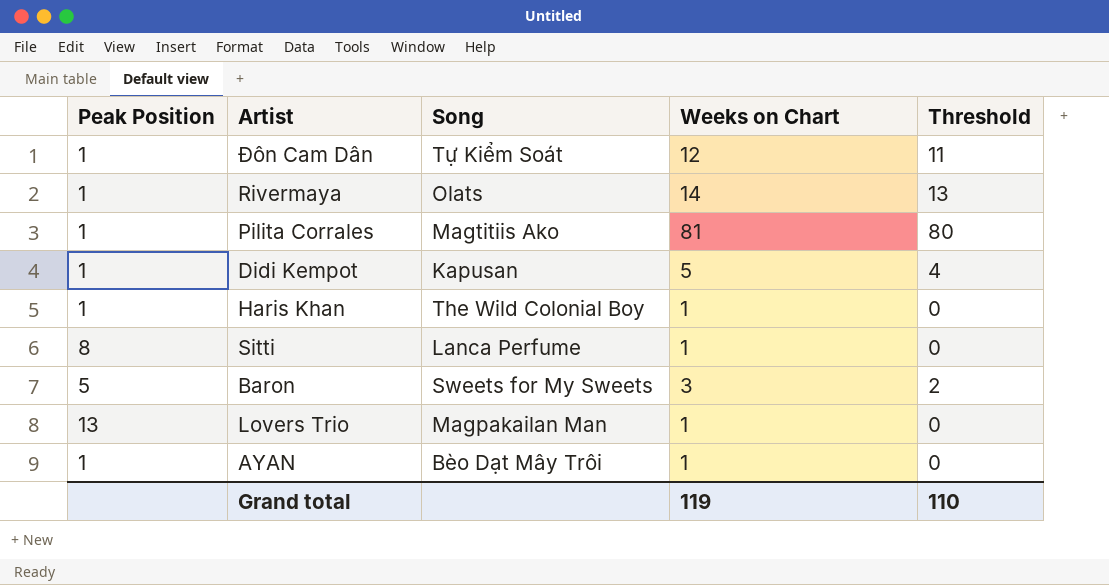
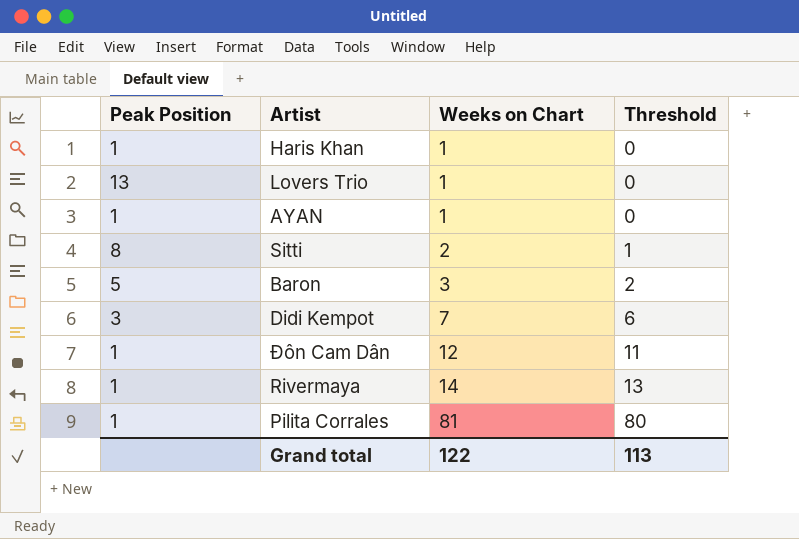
row order: none -> Weeks on Chart ascending
column Song | position: 3 -> none
Sitti | Weeks on Chart: 1 -> 2
Sitti | Threshold: 0 -> 1
Didi Kempot | Peak Position: 1 -> 3
Didi Kempot | Weeks on Chart: 5 -> 7
Didi Kempot | Threshold: 4 -> 6
Grand total | Weeks on Chart: 119 -> 122
Grand total | Threshold: 110 -> 113

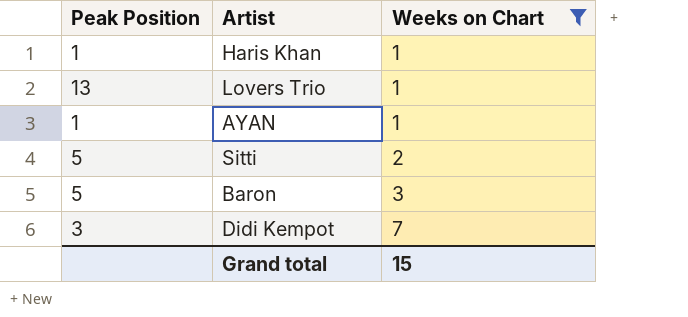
filter: none -> Weeks on Chart <= 7
column Threshold | formula: [Weeks on Chart] - 1 -> none
Sitti | Peak Position: 8 -> 5
Grand total | Weeks on Chart: 122 -> 15

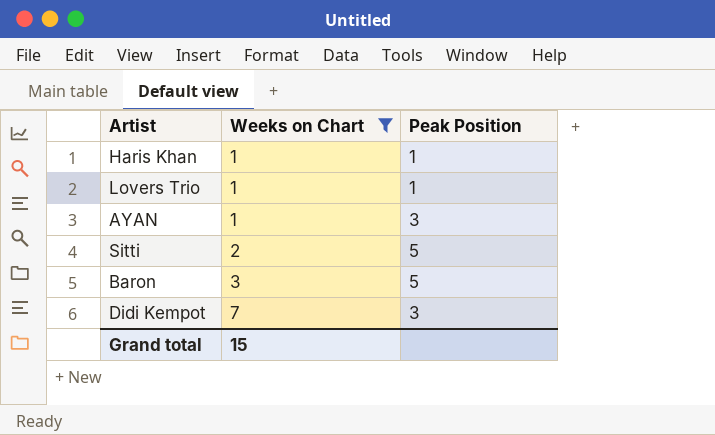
column Peak Position | position: 1 -> 3
Lovers Trio | Peak Position: 13 -> 1
AYAN | Peak Position: 1 -> 3

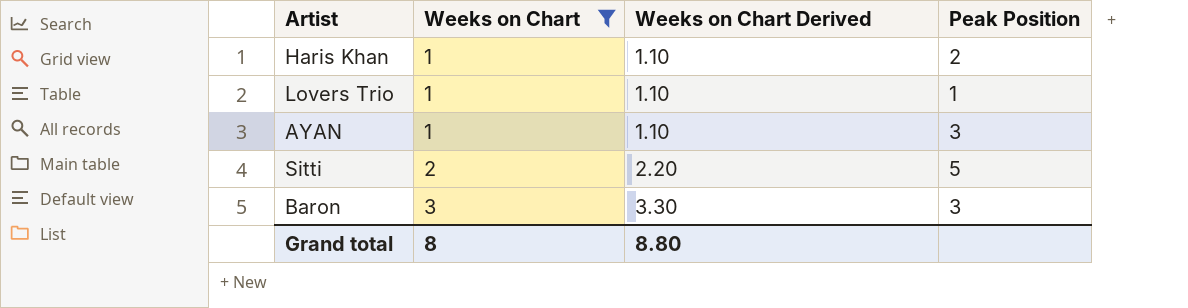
column Weeks on Chart Derived | formula: none -> [Weeks on Chart] * 1.1
row Didi Kempot: 7 | 3 -> none
Haris Khan | Peak Position: 1 -> 2
Baron | Peak Position: 5 -> 3
Grand total | Weeks on Chart: 15 -> 8

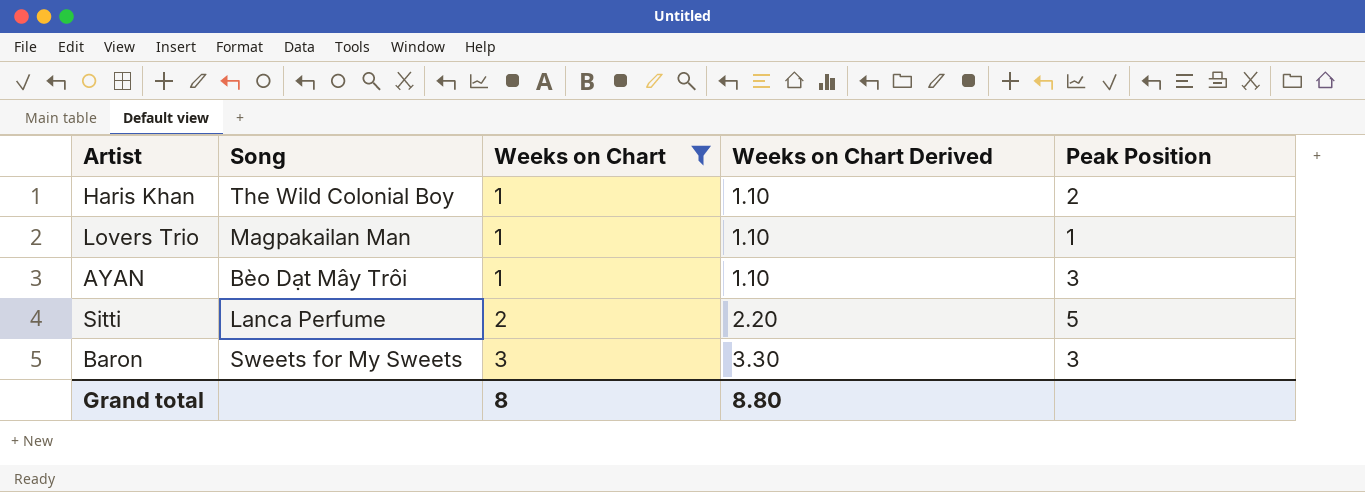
column Song | position: none -> 2

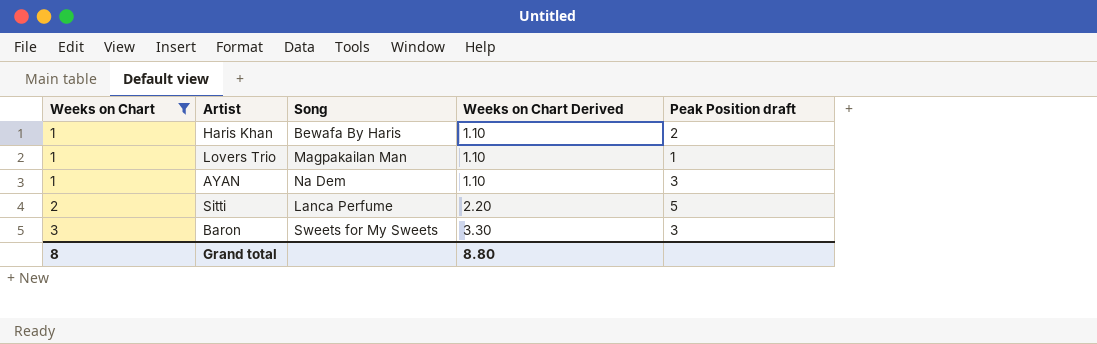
column Weeks on Chart | position: 3 -> 1
column name: Peak Position -> Peak Position draft
Haris Khan | Song: The Wild Colonial Boy -> Bewafa By Haris
AYAN | Song: Bèo Dạt Mây Trôi -> Na Dem

